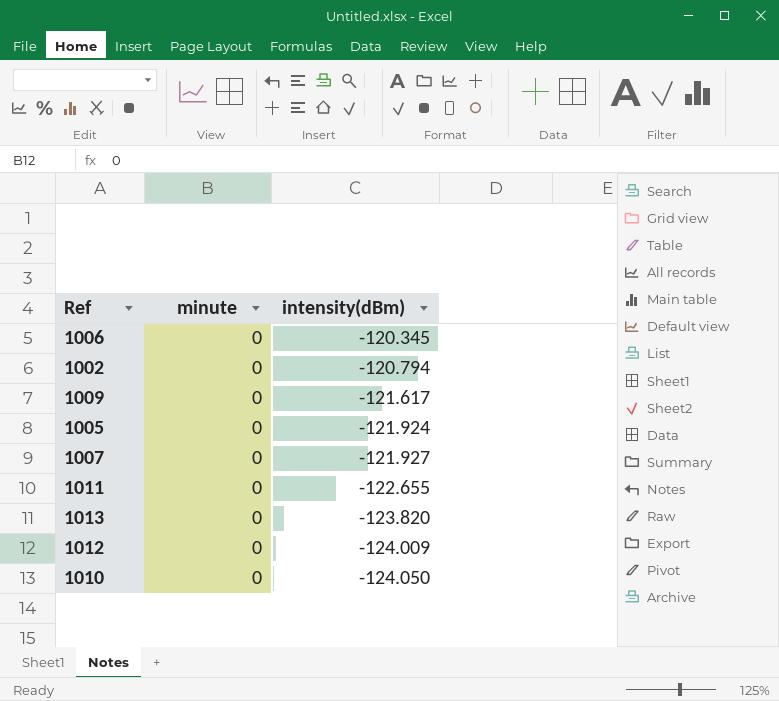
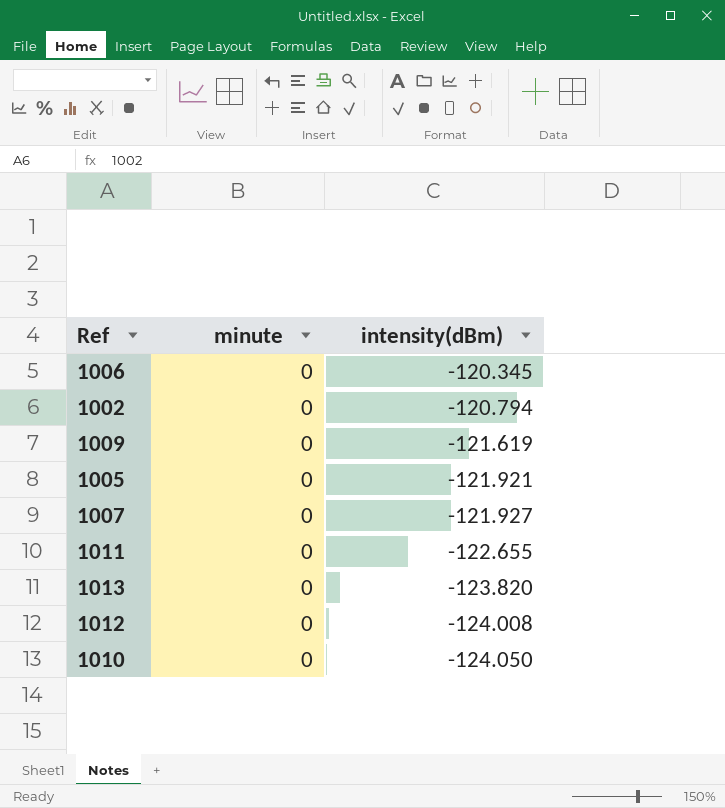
1009 | intensity(dBm): -121.617 -> -121.619
1005 | intensity(dBm): -121.924 -> -121.921
1012 | intensity(dBm): -124.009 -> -124.008

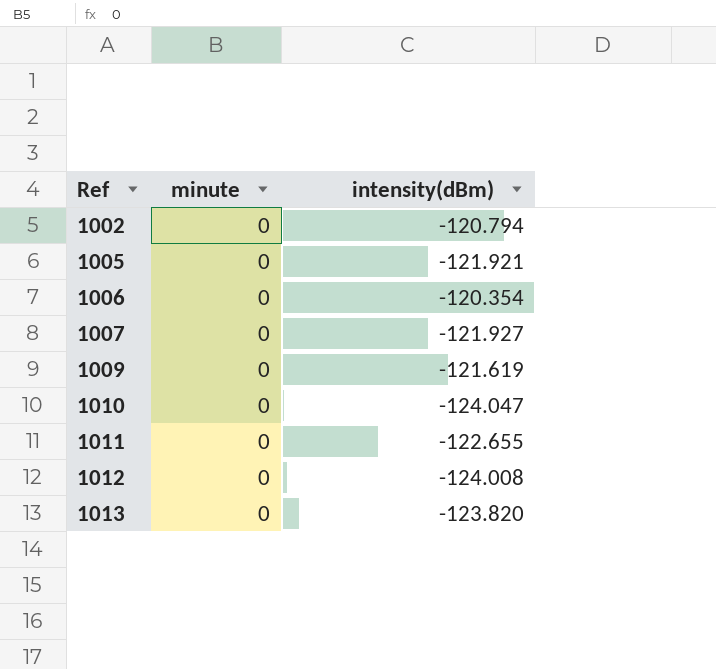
row order: intensity(dBm) descending -> Ref ascending
1006 | intensity(dBm): -120.345 -> -120.354
1010 | intensity(dBm): -124.050 -> -124.047

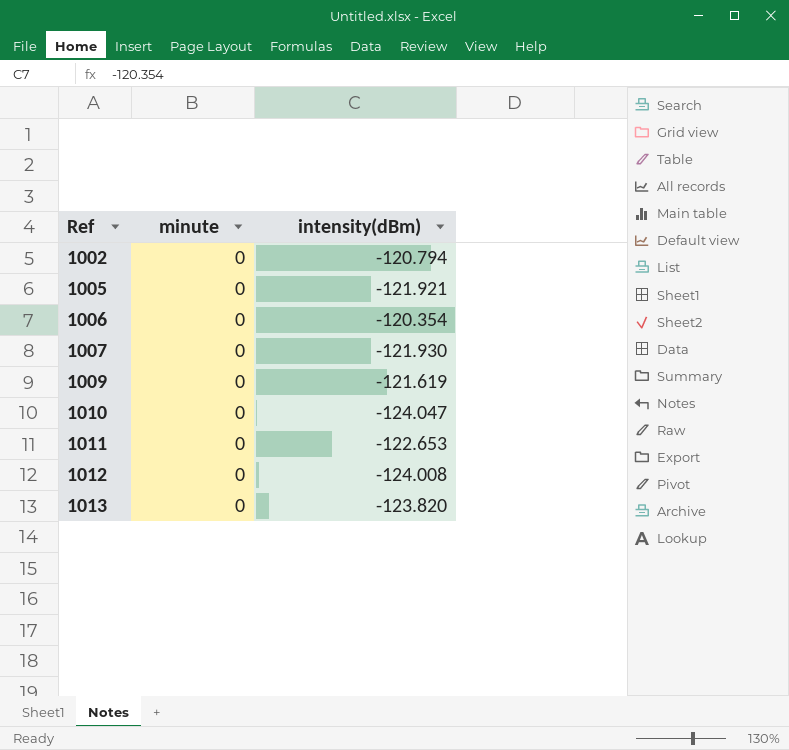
1007 | intensity(dBm): -121.927 -> -121.930
1011 | intensity(dBm): -122.655 -> -122.653

